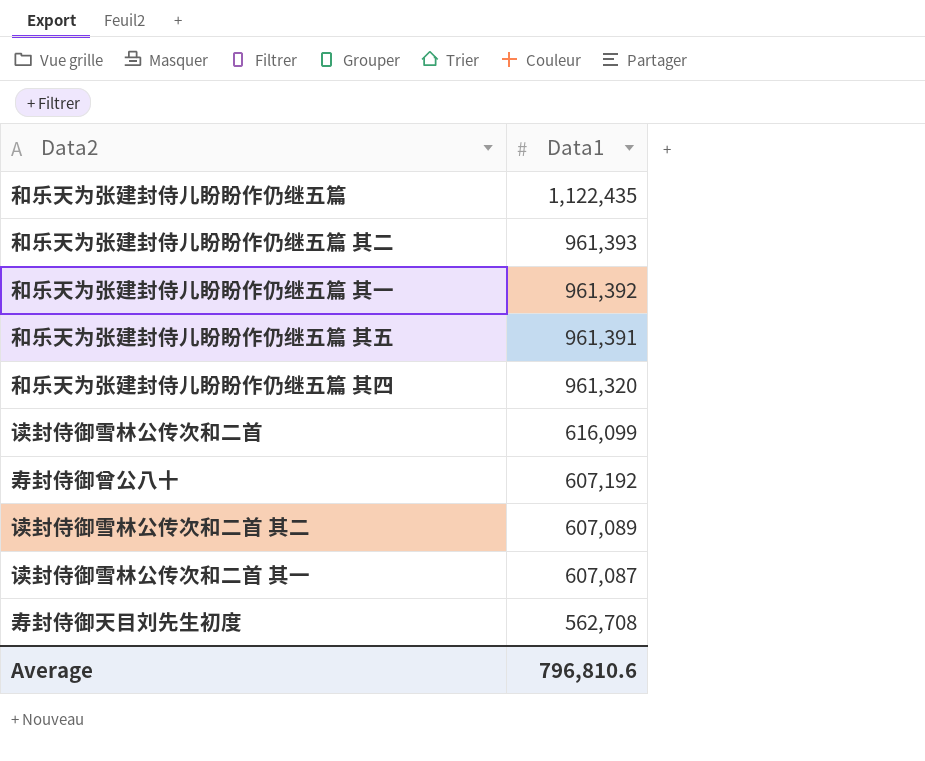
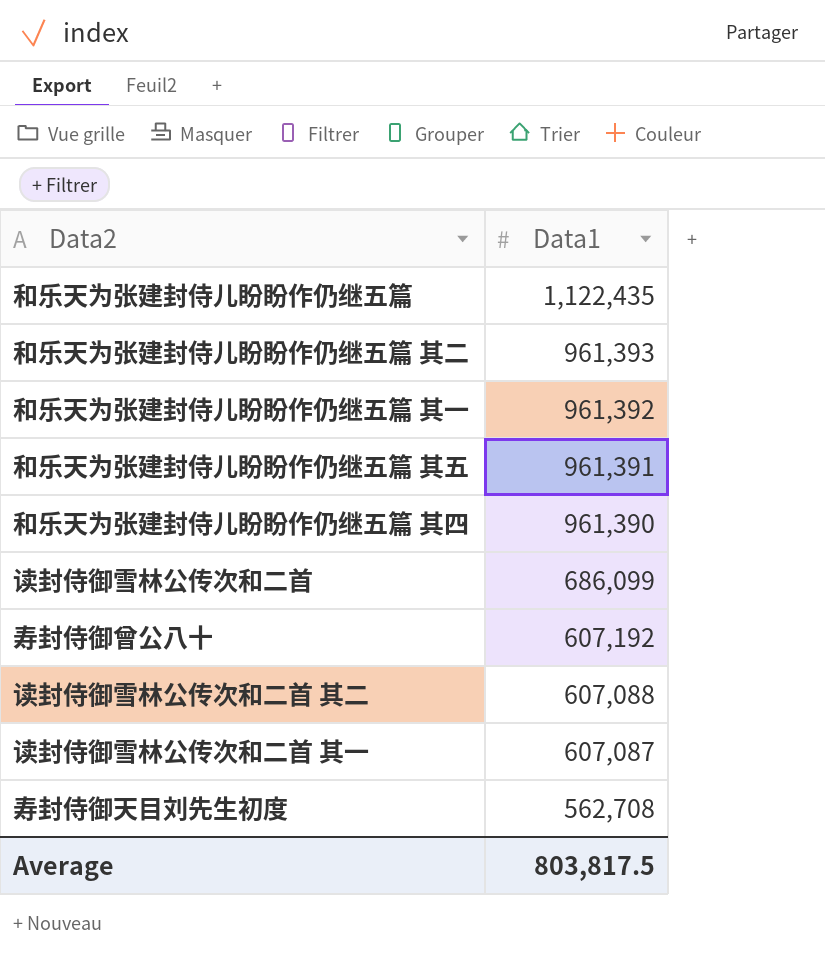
和乐天为张建封侍儿盼盼作仍继五篇 其四 | Data1: 961,320 -> 961,390
读封侍御雪林公传次和二首 | Data1: 616,099 -> 686,099
读封侍御雪林公传次和二首 其二 | Data1: 607,089 -> 607,088
Average | Data1: 796,810.6 -> 803,817.5

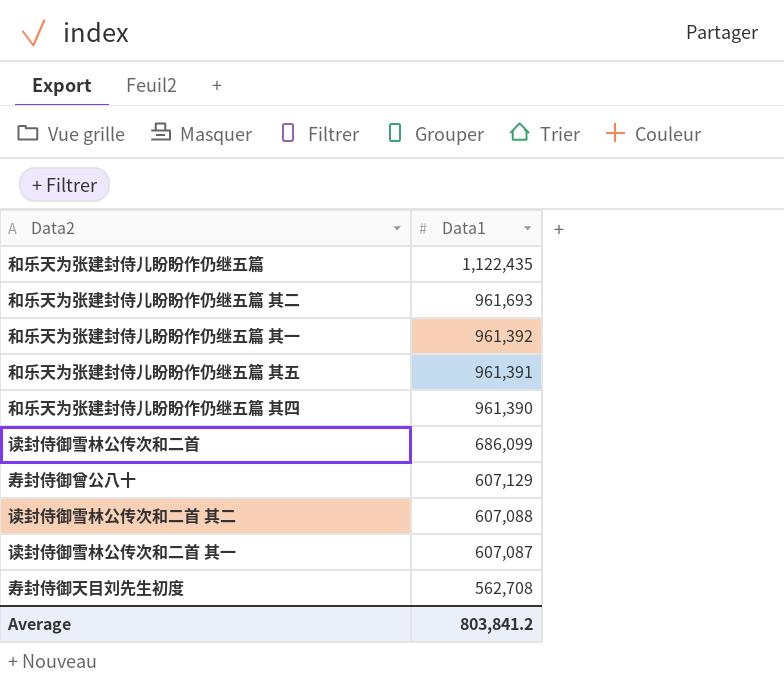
和乐天为张建封侍儿盼盼作仍继五篇 其二 | Data1: 961,393 -> 961,693
寿封侍御曾公八十 | Data1: 607,192 -> 607,129
Average | Data1: 803,817.5 -> 803,841.2

